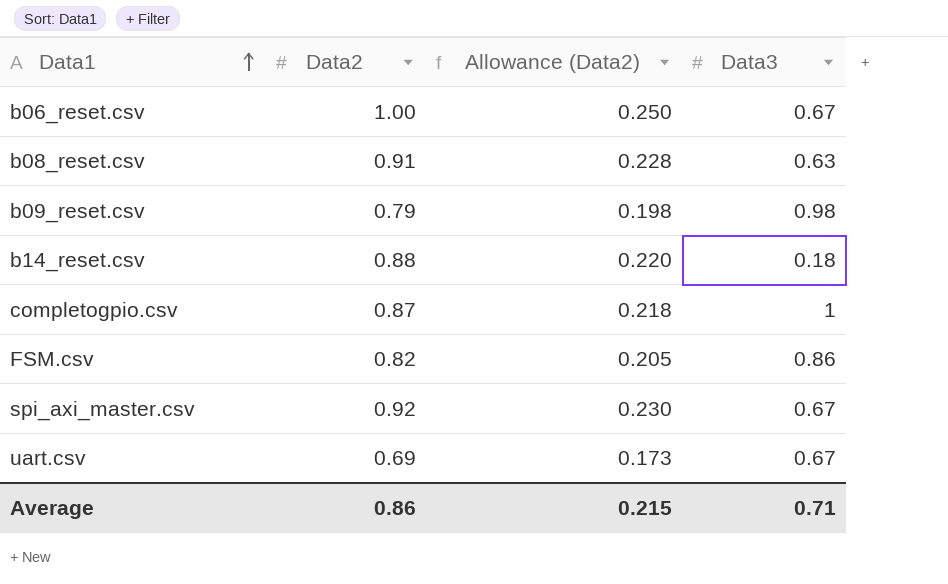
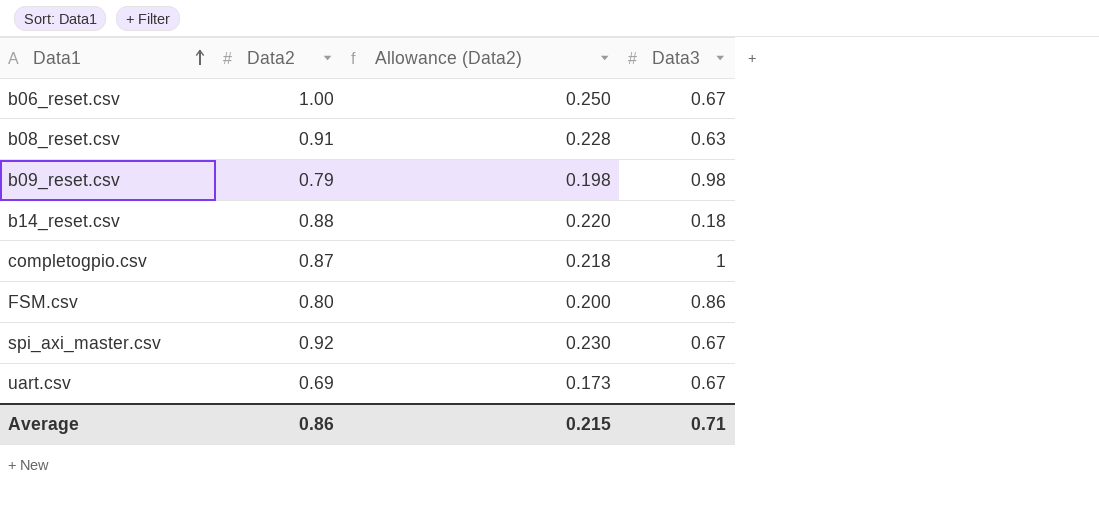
FSM.csv | Data2: 0.82 -> 0.80
FSM.csv | Allowance (Data2): 0.205 -> 0.200

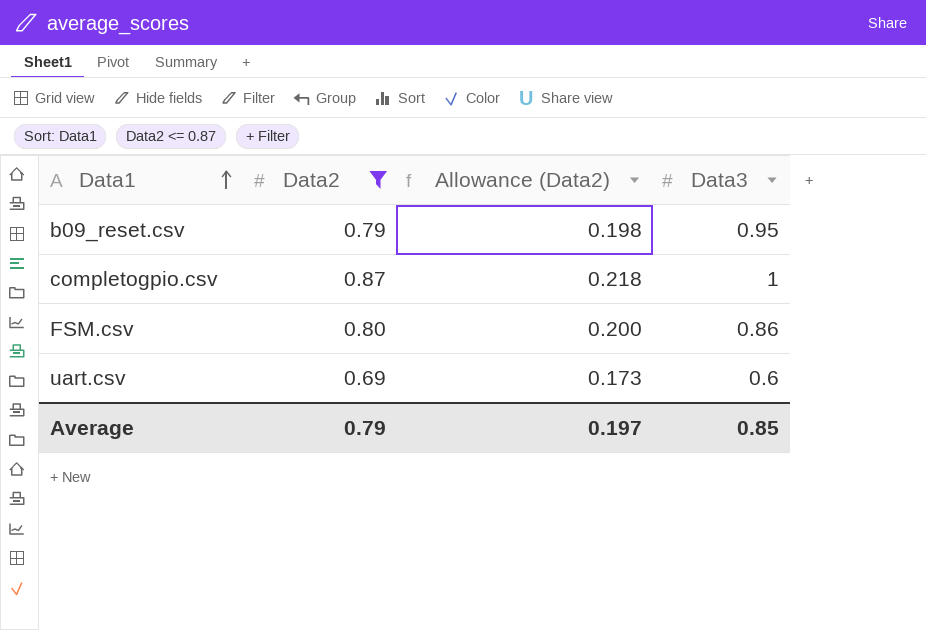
filter: none -> Data2 <= 0.87
b09_reset.csv | Data3: 0.98 -> 0.95
uart.csv | Data3: 0.67 -> 0.6
Average | Data2: 0.86 -> 0.79
Average | Allowance (Data2): 0.215 -> 0.197
Average | Data3: 0.71 -> 0.85

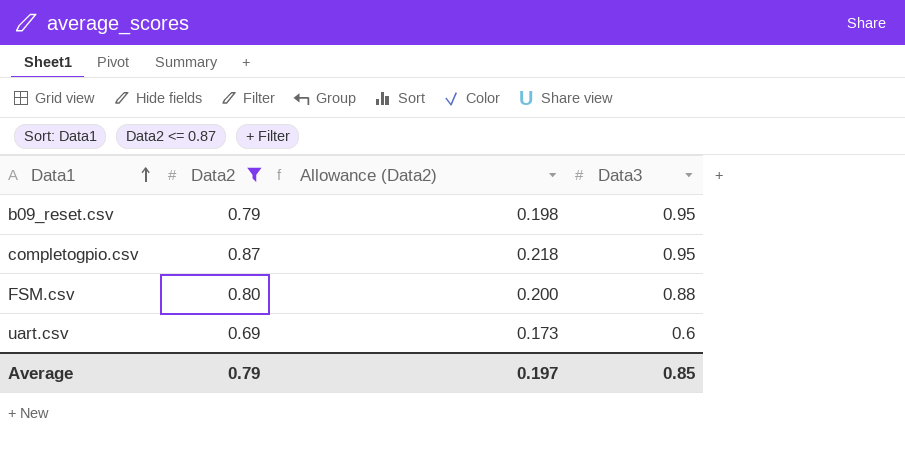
completogpio.csv | Data3: 1 -> 0.95
FSM.csv | Data3: 0.86 -> 0.88

